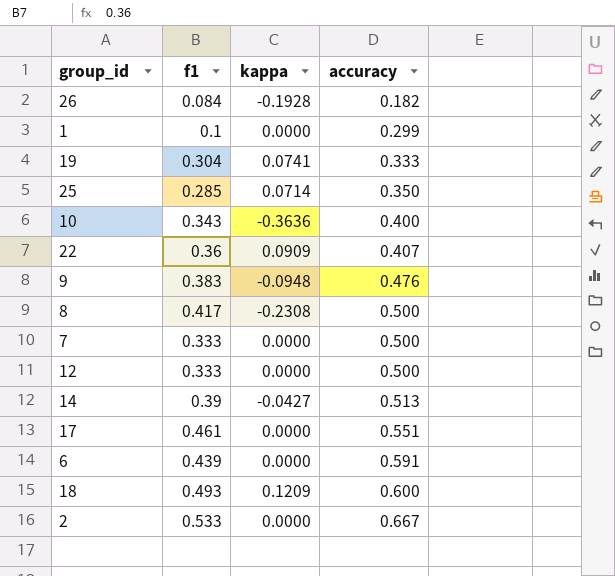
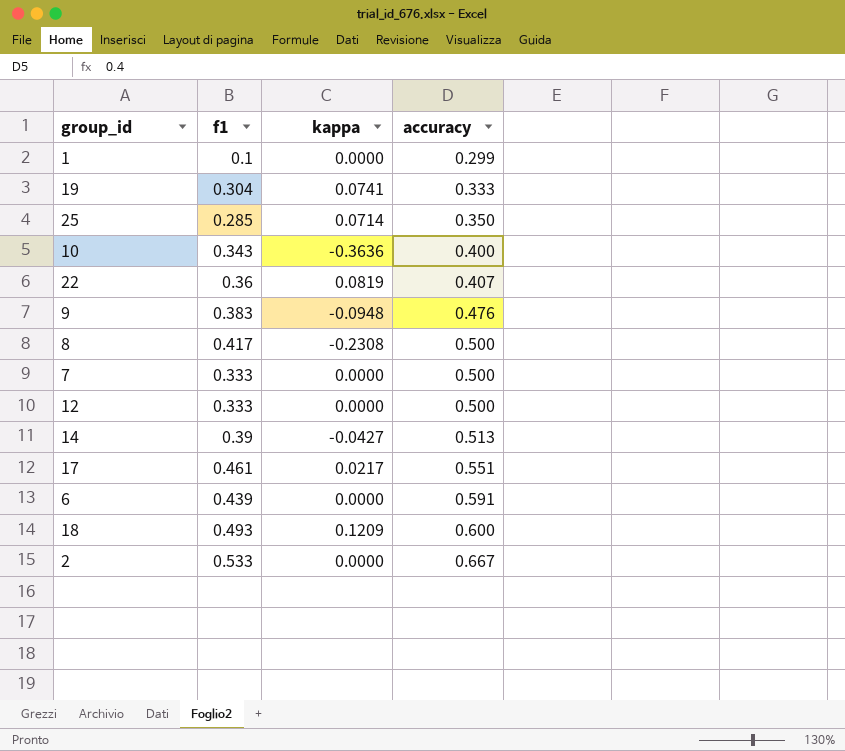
row 26: 0.084 | -0.1928 | 0.182 -> none
22 | kappa: 0.0909 -> 0.0819
17 | kappa: 0.0000 -> 0.0217

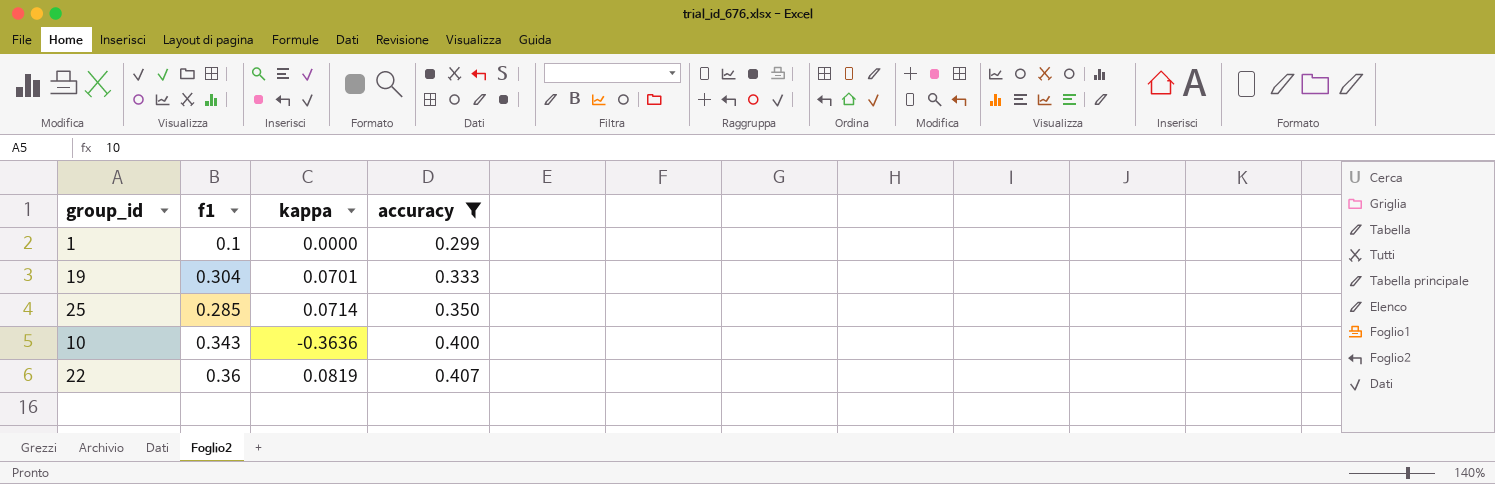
filter: none -> accuracy <= 0.407
19 | kappa: 0.0741 -> 0.0701

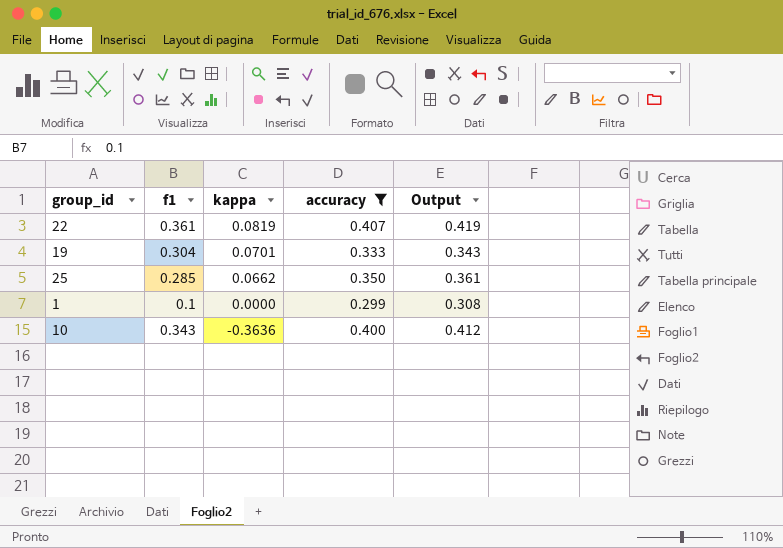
row order: accuracy ascending -> kappa descending
column Output | formula: none -> [accuracy] * 1.03
22 | f1: 0.36 -> 0.361
25 | kappa: 0.0714 -> 0.0662

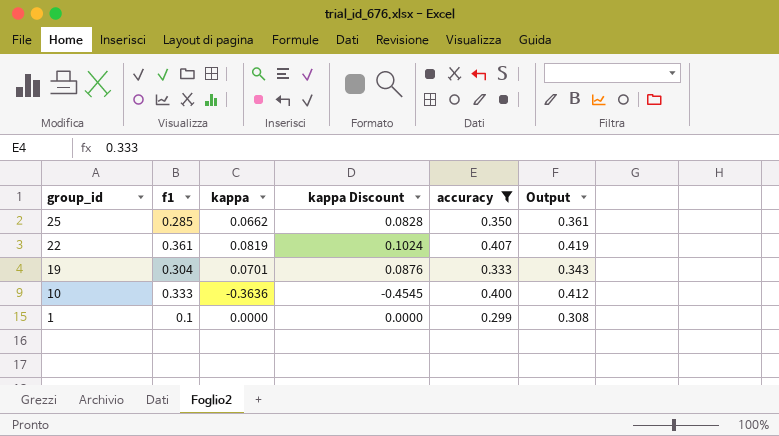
row order: kappa descending -> group_id descending
column kappa Discount | formula: none -> [kappa] * 1.25
10 | f1: 0.343 -> 0.333

